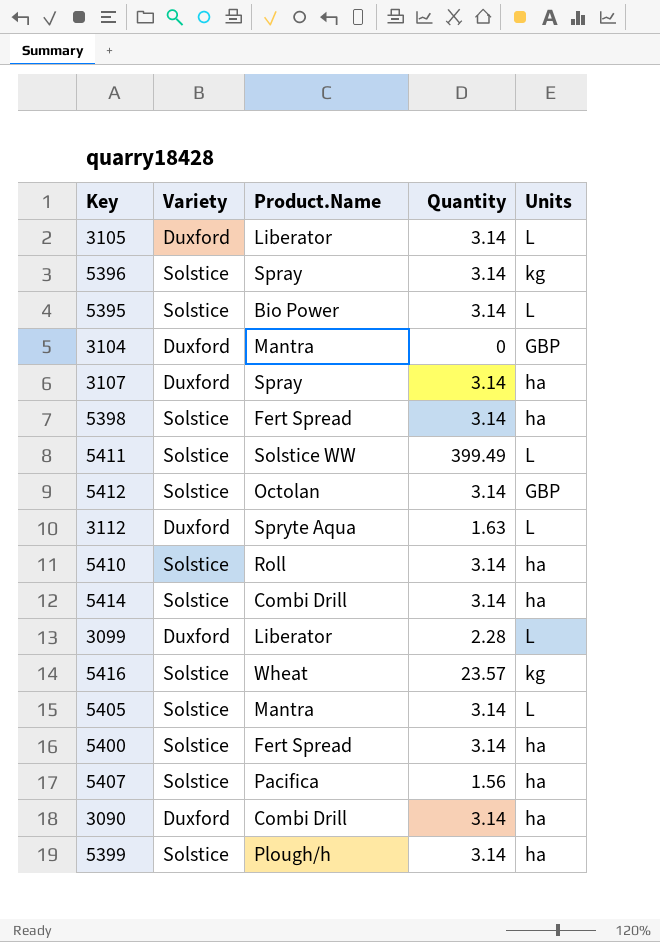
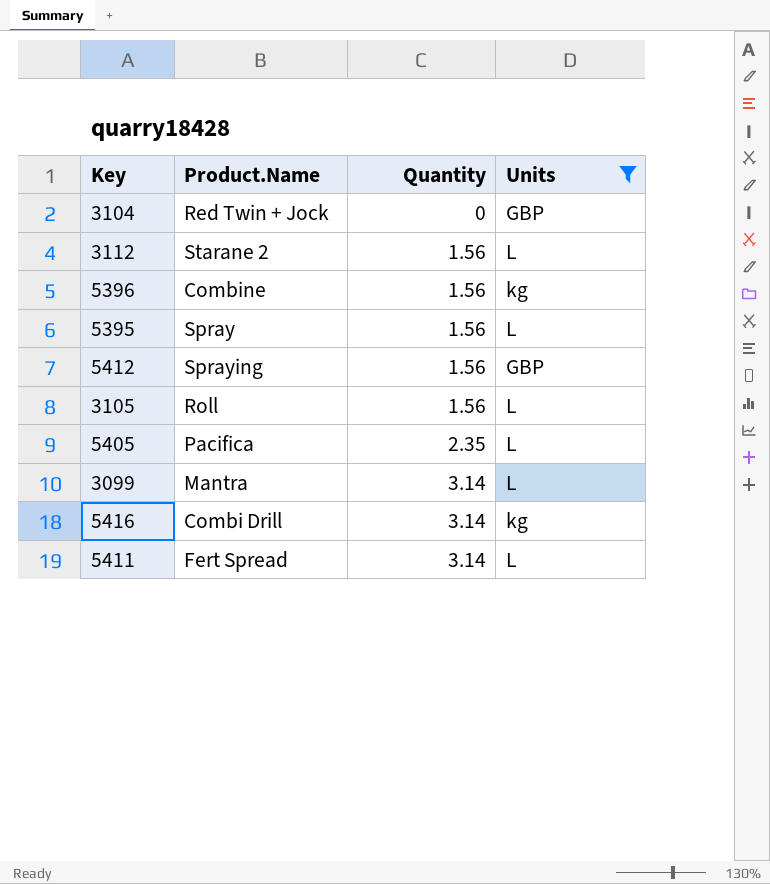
filter: none -> Units != ha
row order: none -> Quantity ascending
column Variety | position: 2 -> none
3104 | Product.Name: Mantra -> Red Twin + Jock
3112 | Product.Name: Spryte Aqua -> Starane 2
3112 | Quantity: 1.63 -> 1.56
5396 | Product.Name: Spray -> Combine
5396 | Quantity: 3.14 -> 1.56
5395 | Product.Name: Bio Power -> Spray
5395 | Quantity: 3.14 -> 1.56
5412 | Product.Name: Octolan -> Spraying
5412 | Quantity: 3.14 -> 1.56
3105 | Product.Name: Liberator -> Roll
3105 | Quantity: 3.14 -> 1.56
5405 | Product.Name: Mantra -> Pacifica
5405 | Quantity: 3.14 -> 2.35
3099 | Product.Name: Liberator -> Mantra
3099 | Quantity: 2.28 -> 3.14
5416 | Product.Name: Wheat -> Combi Drill
5416 | Quantity: 23.57 -> 3.14
5411 | Product.Name: Solstice WW -> Fert Spread
5411 | Quantity: 399.49 -> 3.14

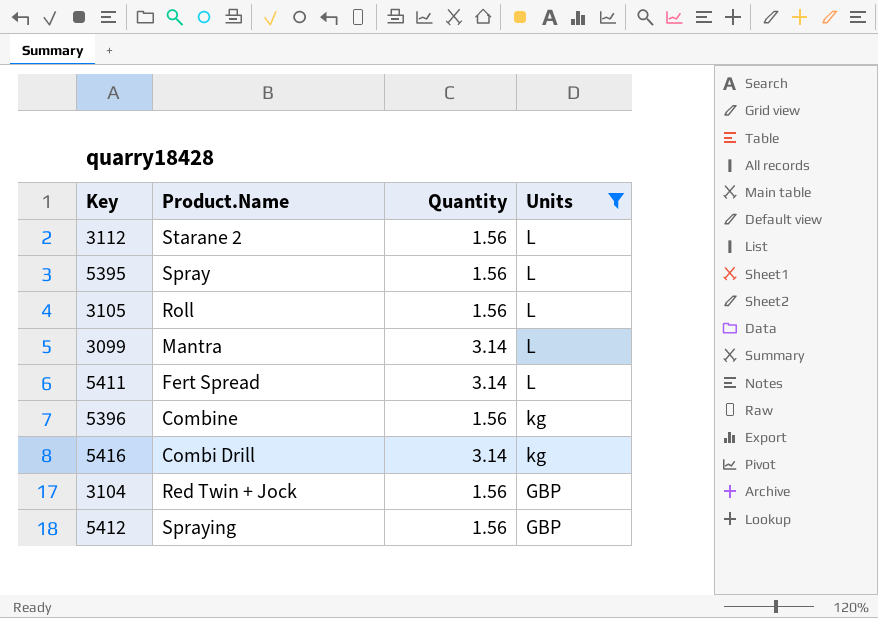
row order: Quantity ascending -> Units descending
row 5405: Pacifica | 2.35 | L -> none
3104 | Quantity: 0 -> 1.56

